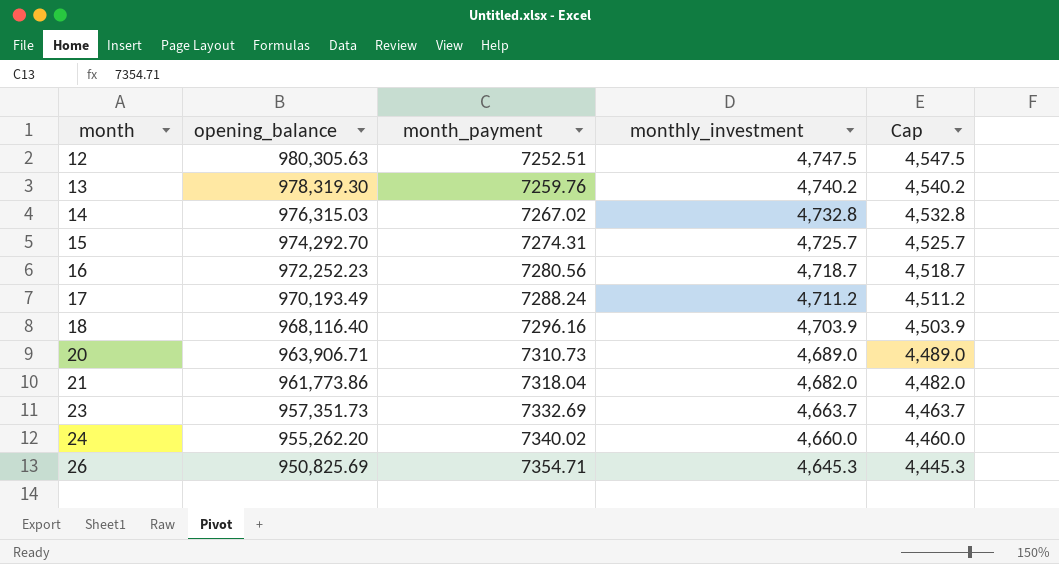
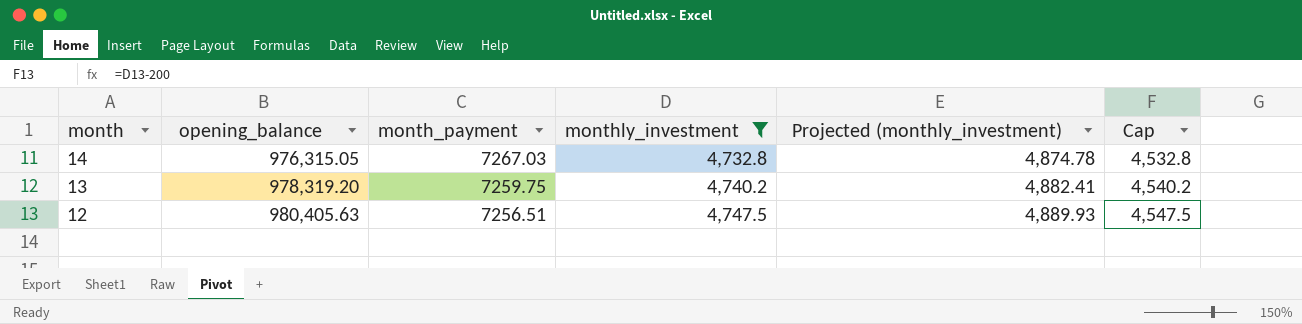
filter: none -> monthly_investment >= 4,732.8
row order: month ascending -> month descending
column Projected (monthly_investment) | formula: none -> [monthly_investment] * 1.03
14 | opening_balance: 976,315.03 -> 976,315.05
14 | month_payment: 7267.02 -> 7267.03
13 | opening_balance: 978,319.30 -> 978,319.20
13 | month_payment: 7259.76 -> 7259.75
12 | opening_balance: 980,305.63 -> 980,405.63
12 | month_payment: 7252.51 -> 7256.51

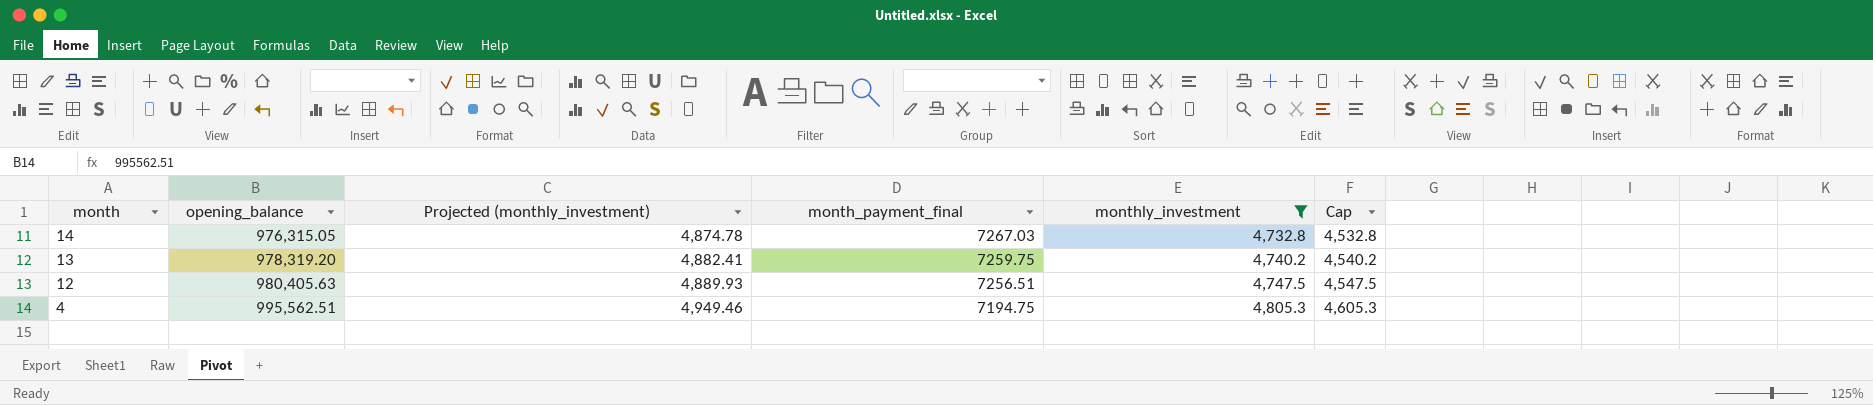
column Projected (monthly_investment) | position: 5 -> 3
column name: month_payment -> month_payment_final
row 4: none -> 995,562.51 | 4,949.46 | 7194.75 | 4,805.3 | 4,605.3

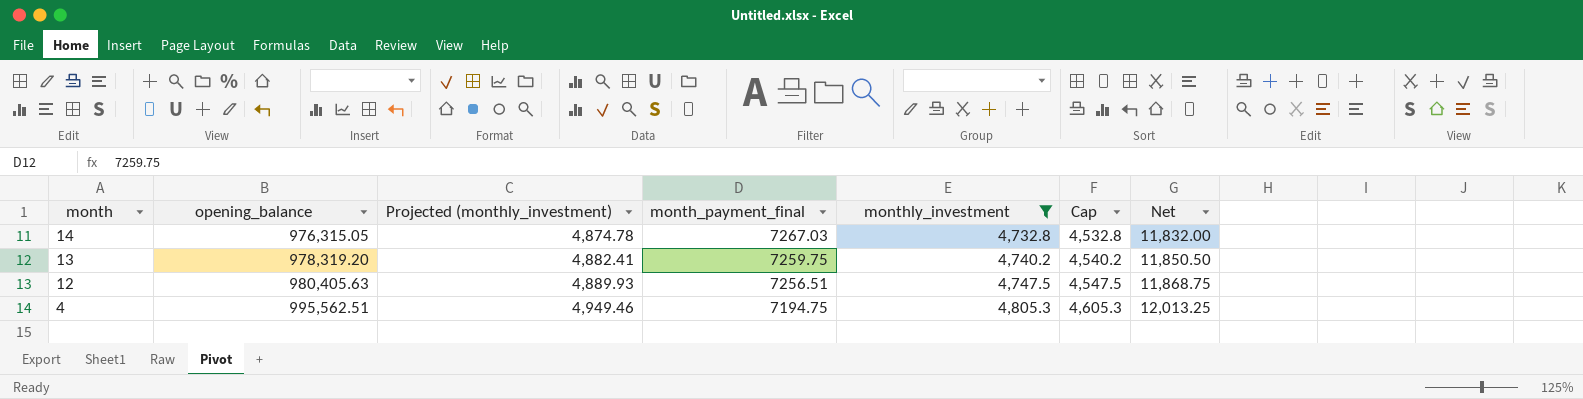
column Net | formula: none -> [monthly_investment] * 2.5

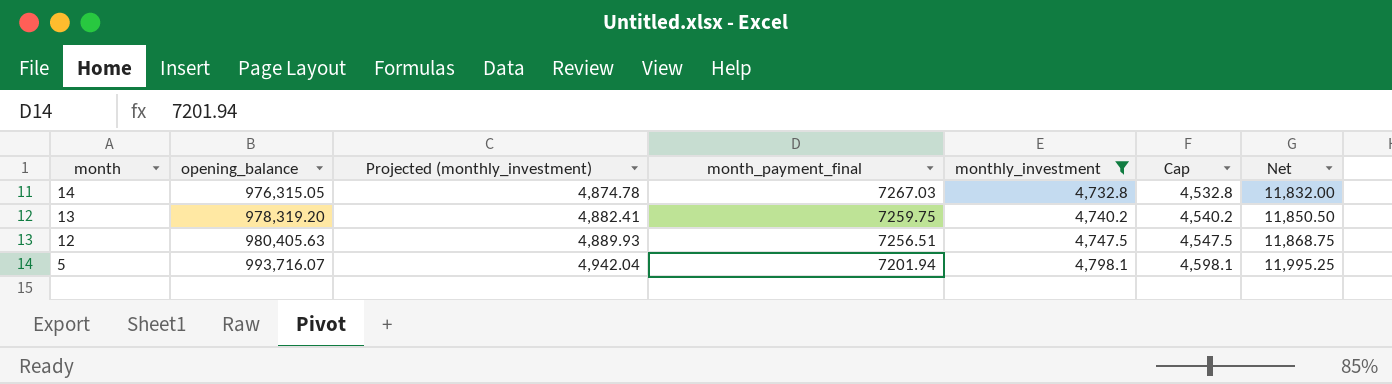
row 4: 995,562.51 | 4,949.46 | 7194.75 | 4,805.3 | 4,605.3 | 12,013.25 -> none
row 5: none -> 993,716.07 | 4,942.04 | 7201.94 | 4,798.1 | 4,598.1 | 11,995.25

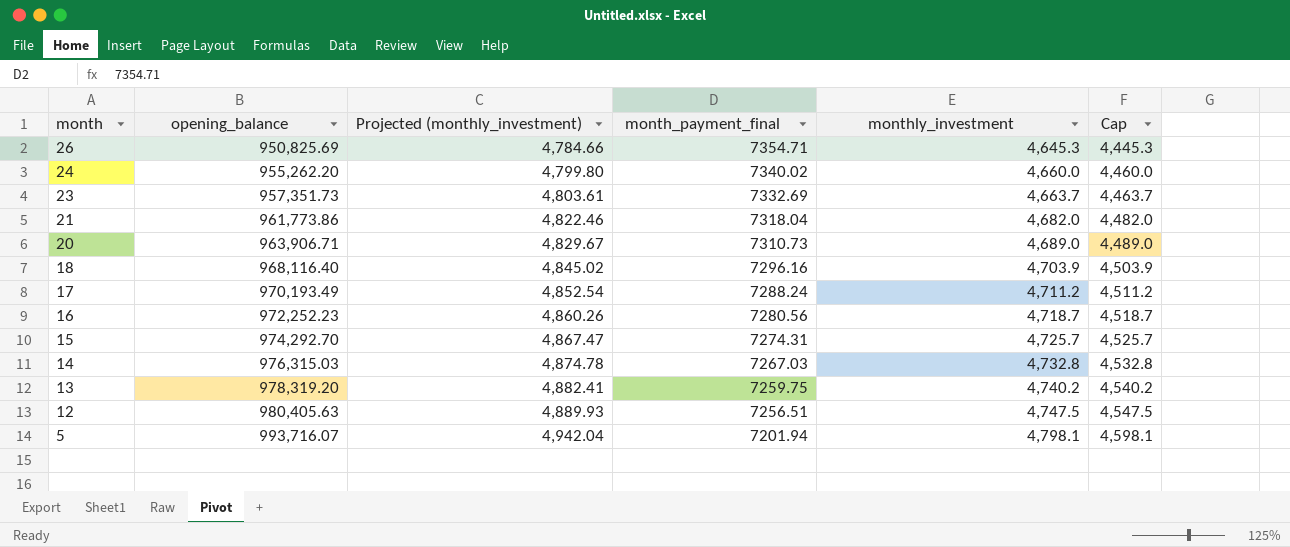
filter: monthly_investment >= 4,732.8 -> none
column Net | formula: [monthly_investment] * 2.5 -> none
14 | opening_balance: 976,315.05 -> 976,315.03

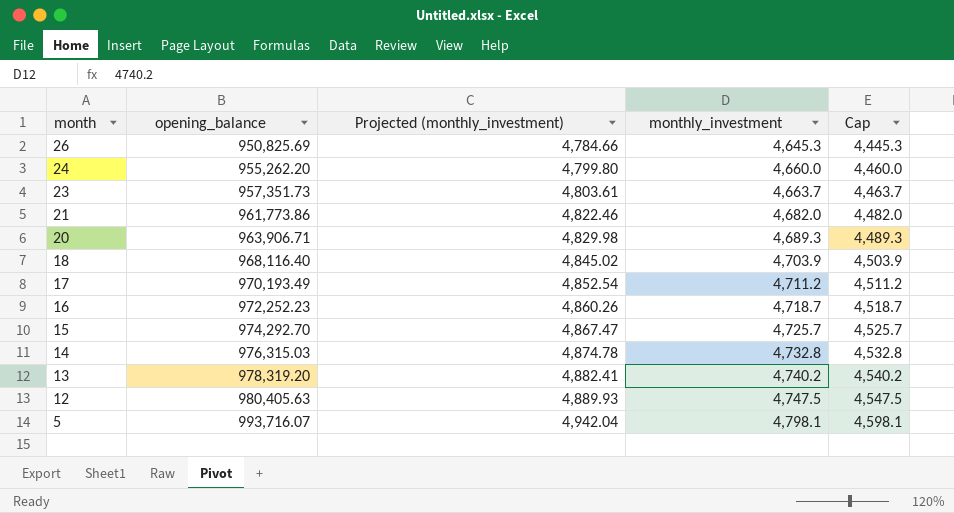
column month_payment_final | position: 4 -> none
20 | Projected (monthly_investment): 4,829.67 -> 4,829.98
20 | monthly_investment: 4,689.0 -> 4,689.3
20 | Cap: 4,489.0 -> 4,489.3

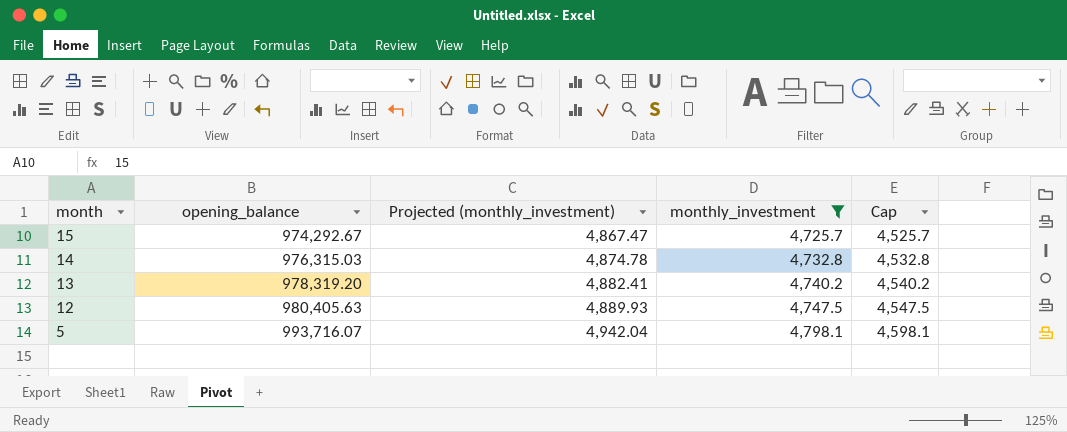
filter: none -> monthly_investment >= 4,725.7
15 | opening_balance: 974,292.70 -> 974,292.67

